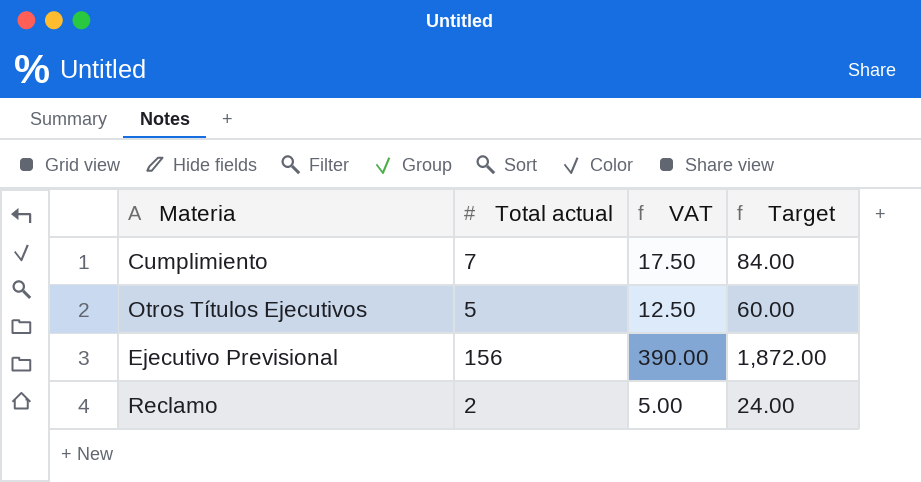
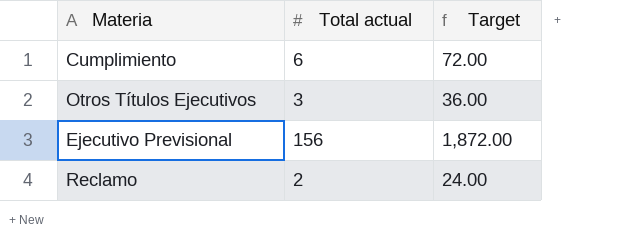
column VAT | formula: [Total actual] * 2.5 -> none
Cumplimiento | Total actual: 7 -> 6
Cumplimiento | Target: 84.00 -> 72.00
Otros Títulos Ejecutivos | Total actual: 5 -> 3
Otros Títulos Ejecutivos | Target: 60.00 -> 36.00

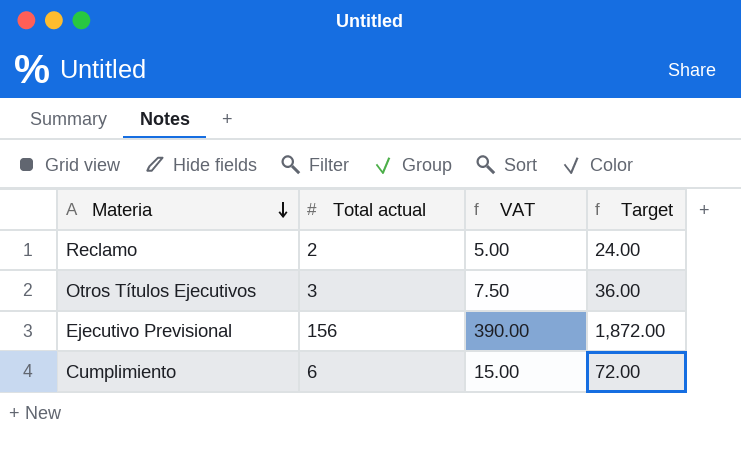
row order: none -> Materia descending
column VAT | formula: none -> [Total actual] * 2.5

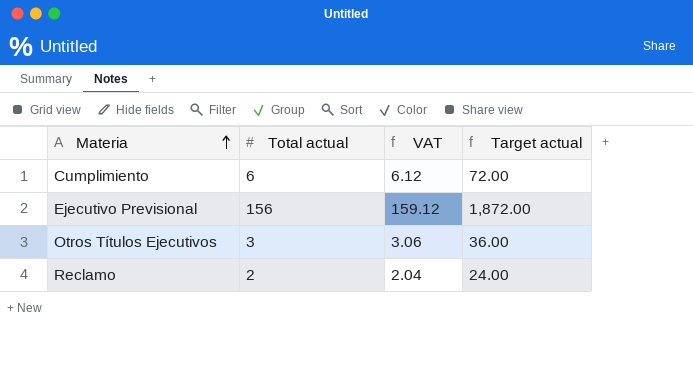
row order: Materia descending -> Materia ascending
column VAT | formula: [Total actual] * 2.5 -> [Total actual] * 1.02
column name: Target -> Target actual

